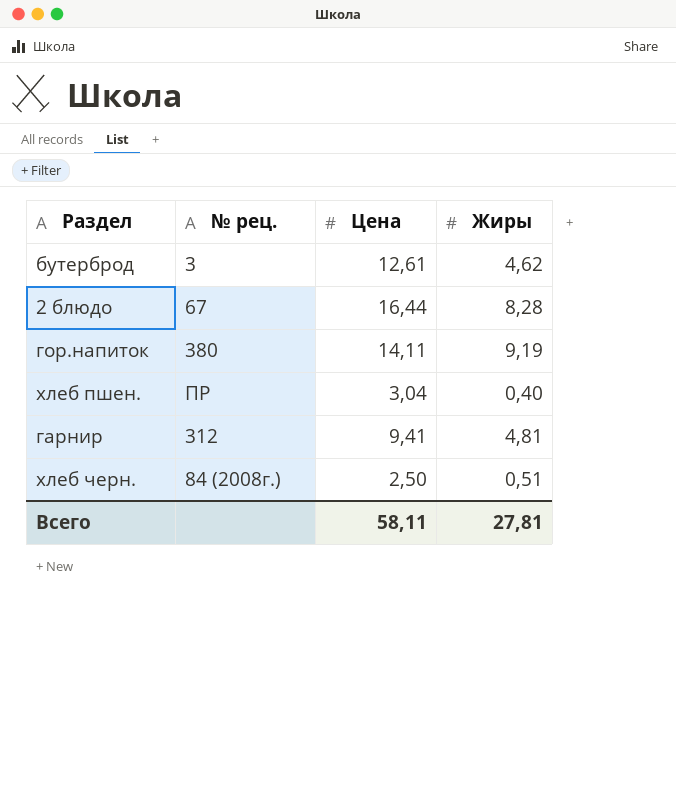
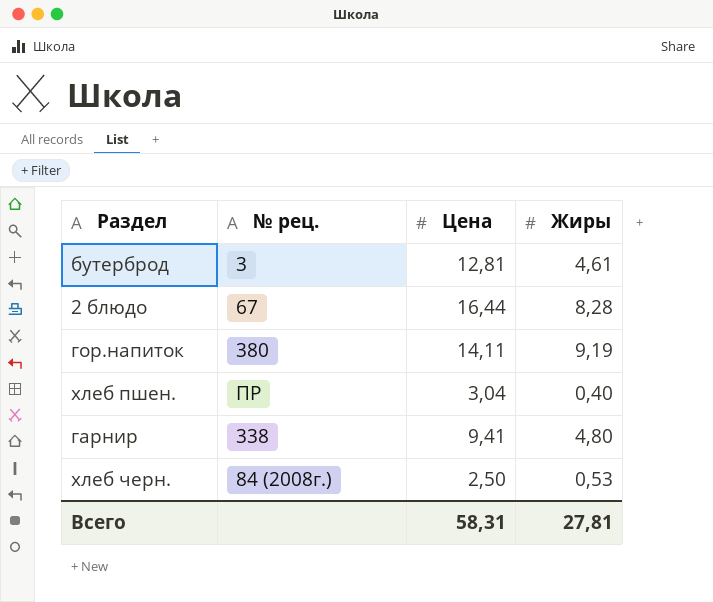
бутерброд | Цена: 12,61 -> 12,81
бутерброд | Жиры: 4,62 -> 4,61
гарнир | № рец.: 312 -> 338
гарнир | Жиры: 4,81 -> 4,80
хлеб черн. | Жиры: 0,51 -> 0,53
Всего | Цена: 58,11 -> 58,31

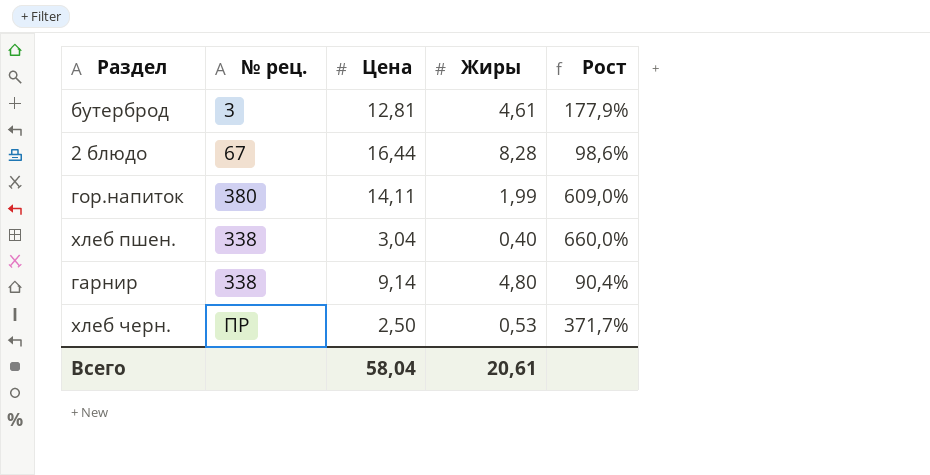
column Рост | formula: none -> ([Цена] - [Жиры]) / [Жиры]
гор.напиток | Жиры: 9,19 -> 1,99
хлеб пшен. | № рец.: ПР -> 338
гарнир | Цена: 9,41 -> 9,14
хлеб черн. | № рец.: 84 (2008г.) -> ПР
Всего | Цена: 58,31 -> 58,04
Всего | Жиры: 27,81 -> 20,61

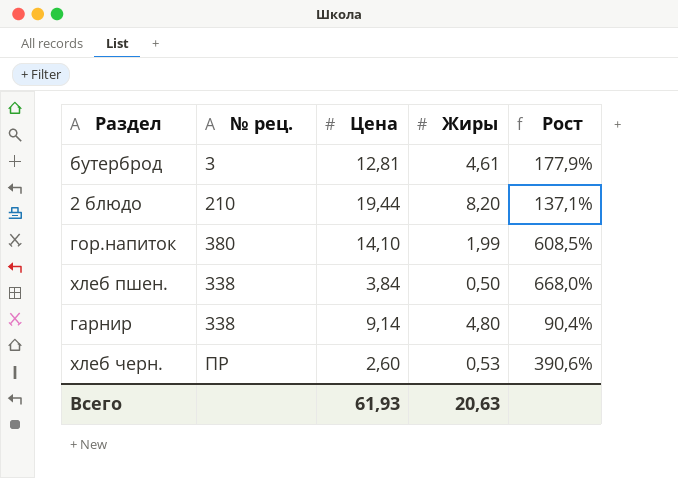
2 блюдо | № рец.: 67 -> 210
2 блюдо | Цена: 16,44 -> 19,44
2 блюдо | Жиры: 8,28 -> 8,20
2 блюдо | Рост: 98,6% -> 137,1%
гор.напиток | Цена: 14,11 -> 14,10
гор.напиток | Рост: 609,0% -> 608,5%
хлеб пшен. | Цена: 3,04 -> 3,84
хлеб пшен. | Жиры: 0,40 -> 0,50
хлеб пшен. | Рост: 660,0% -> 668,0%
хлеб черн. | Цена: 2,50 -> 2,60
хлеб черн. | Рост: 371,7% -> 390,6%
Всего | Цена: 58,04 -> 61,93
Всего | Жиры: 20,61 -> 20,63

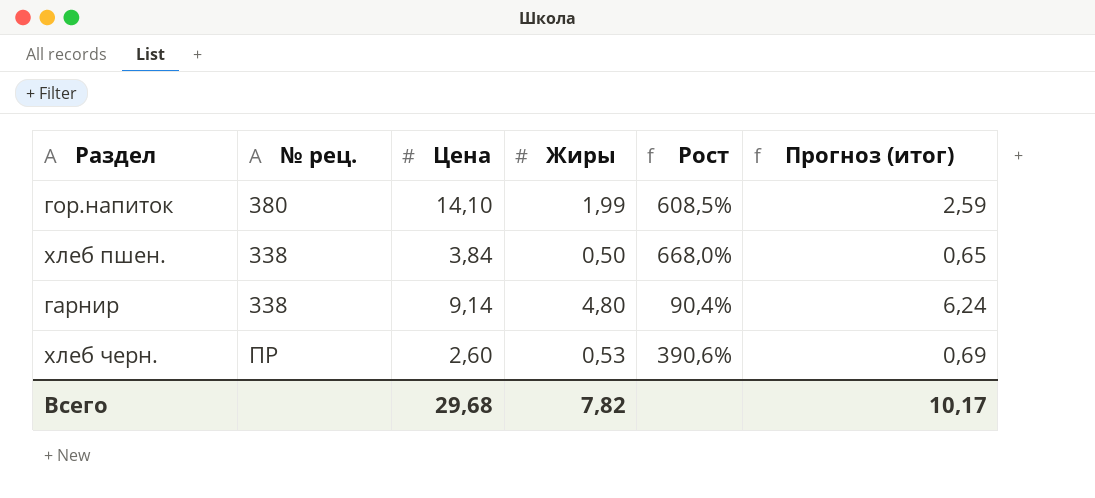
column Прогноз (итог) | formula: none -> [Жиры] * 1,3
row бутерброд: 3 | 12,81 | 4,61 | 177,9% -> none
row 2 блюдо: 210 | 19,44 | 8,20 | 137,1% -> none
Всего | Цена: 61,93 -> 29,68
Всего | Жиры: 20,63 -> 7,82

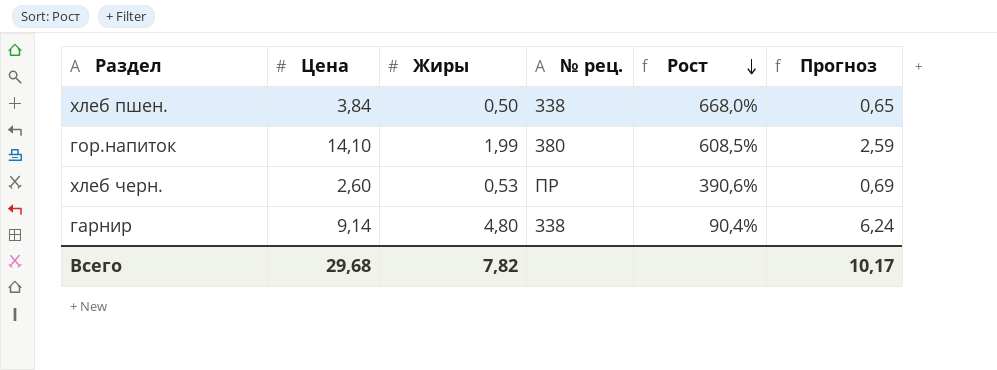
row order: none -> Рост descending
column № рец. | position: 2 -> 4
column name: Прогноз (итог) -> Прогноз

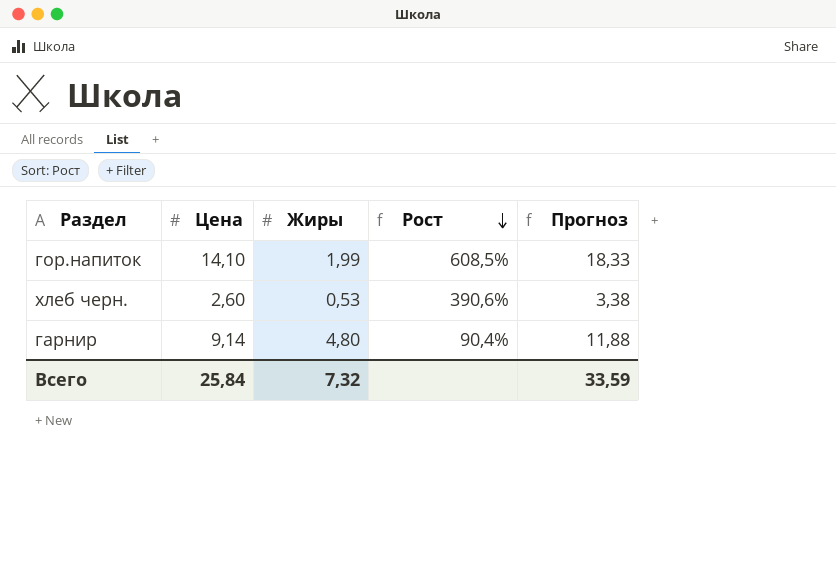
column № рец. | position: 4 -> none
column Прогноз | formula: [Жиры] * 1,3 -> [Цена] * 1,3
row хлеб пшен.: 3,84 | 0,50 | 338 | 668,0% | 0,65 -> none
Всего | Цена: 29,68 -> 25,84
Всего | Жиры: 7,82 -> 7,32
Всего | Прогноз: 10,17 -> 33,59

